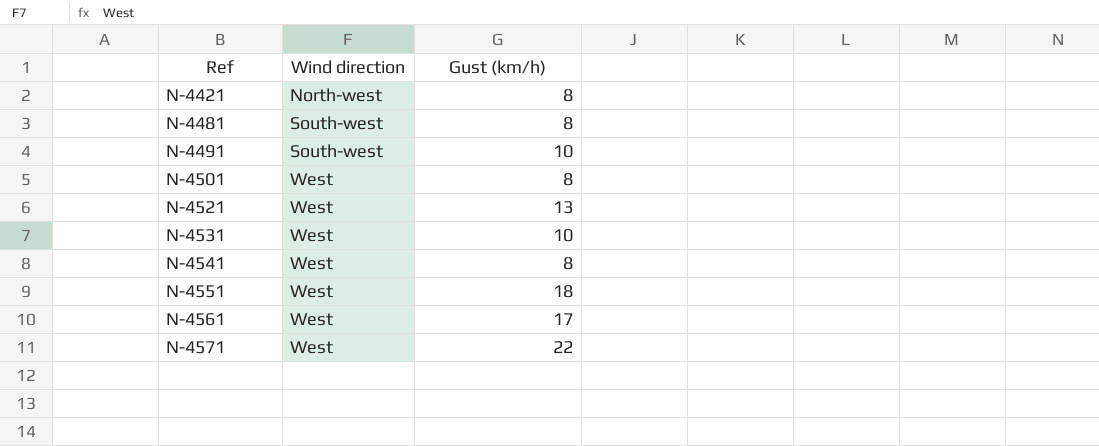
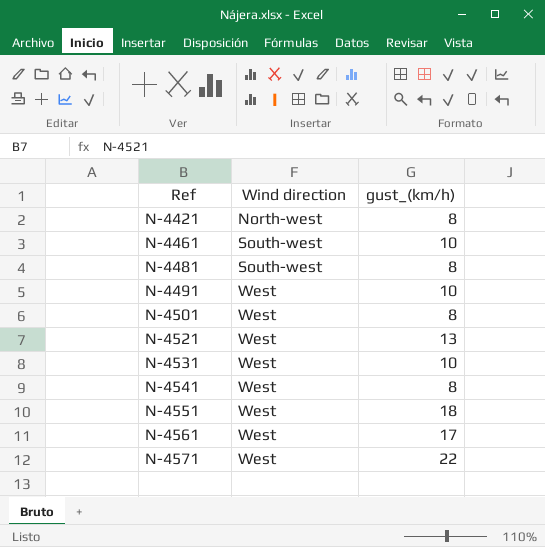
column name: Gust (km/h) -> gust_(km/h)
row N-4461: none -> South-west | 10
N-4491 | Wind direction: South-west -> West

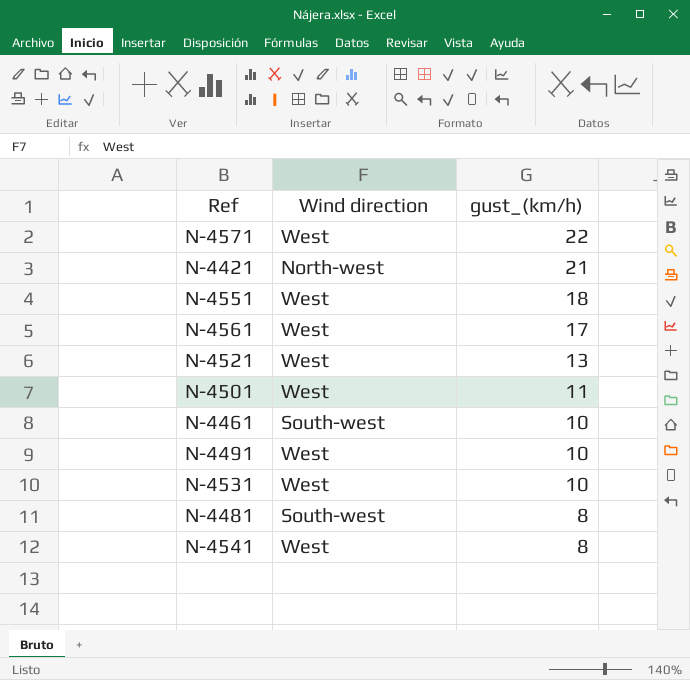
row order: Ref ascending -> gust_(km/h) descending
N-4421 | gust_(km/h): 8 -> 21
N-4501 | gust_(km/h): 8 -> 11

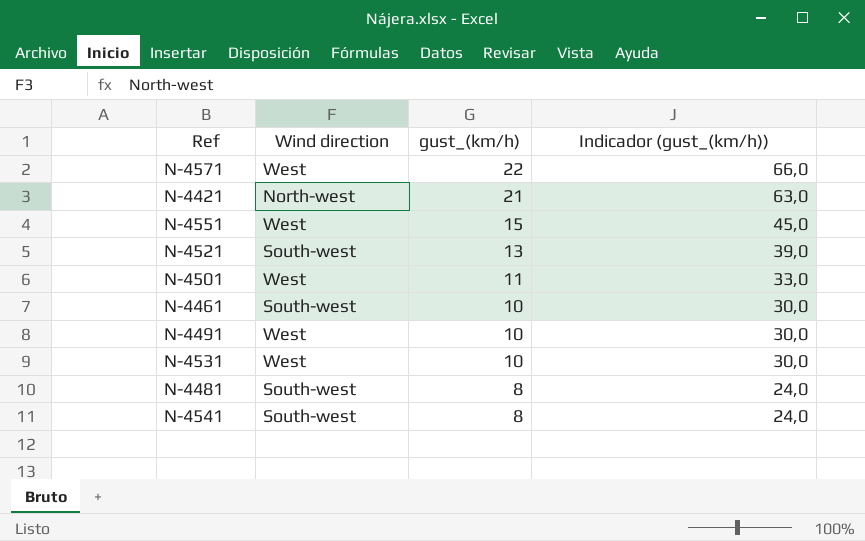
column Indicador (gust_(km/h)) | formula: none -> [gust_(km/h)] * 3
row N-4561: West | 17 -> none
N-4551 | gust_(km/h): 18 -> 15
N-4521 | Wind direction: West -> South-west
N-4541 | Wind direction: West -> South-west

